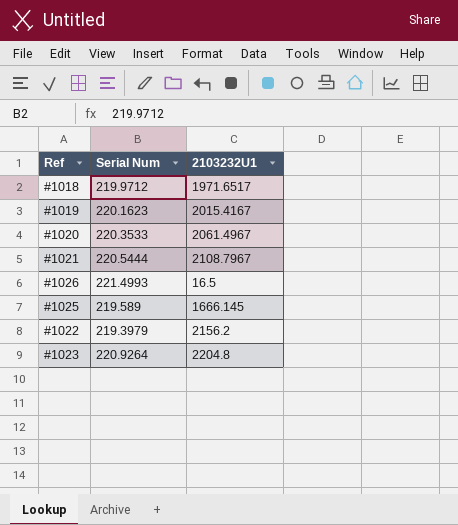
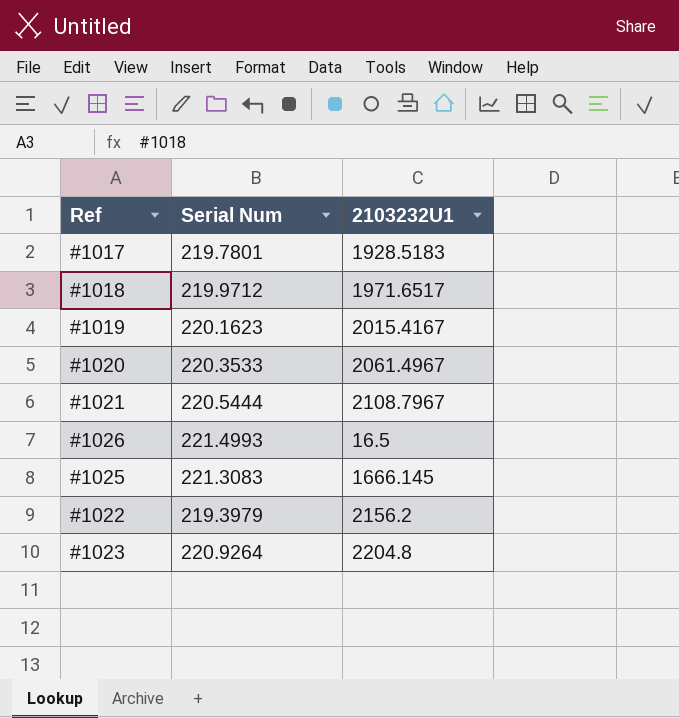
row #1017: none -> 219.7801 | 1928.5183
#1025 | Serial Num: 219.589 -> 221.3083

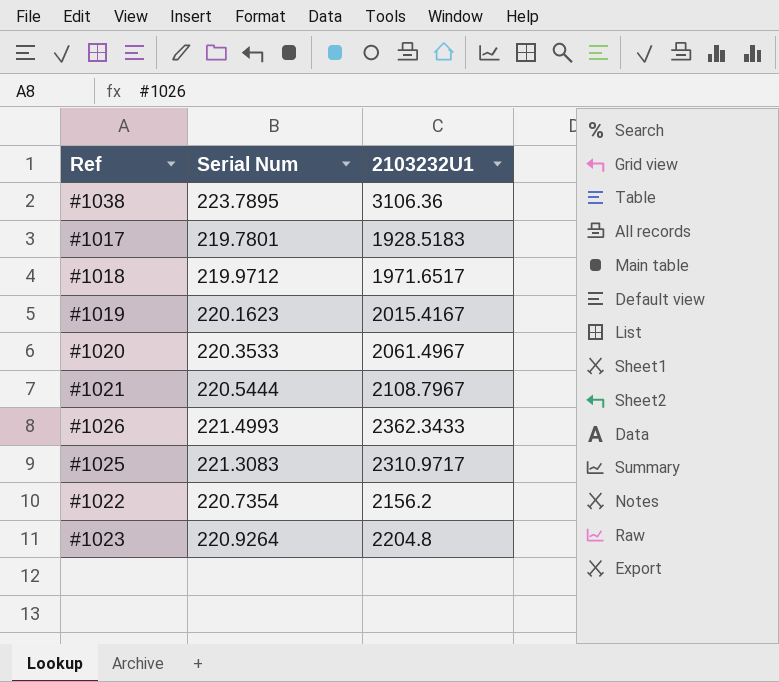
row #1038: none -> 223.7895 | 3106.36
#1026 | 2103232U1: 16.5 -> 2362.3433
#1025 | 2103232U1: 1666.145 -> 2310.9717
#1022 | Serial Num: 219.3979 -> 220.7354

